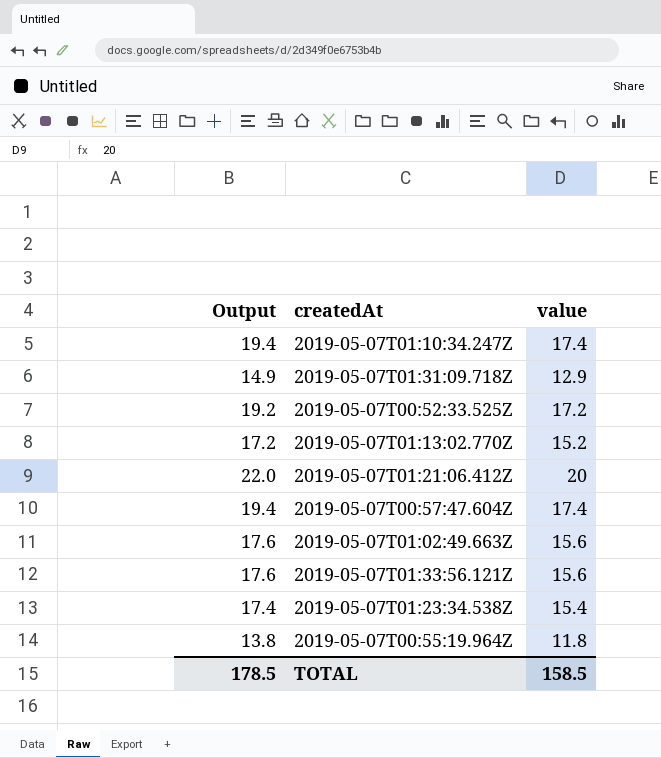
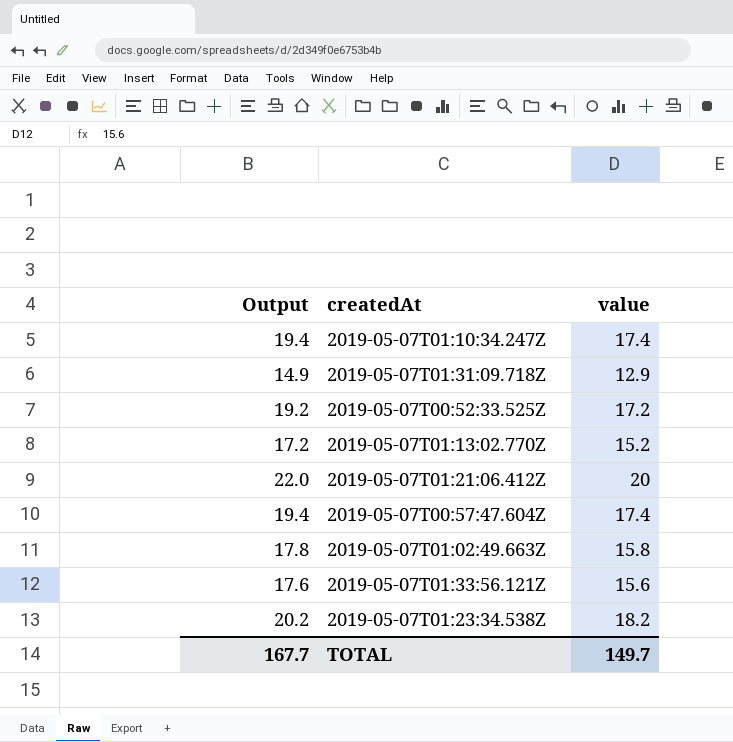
row 2019-05-07T00:55:19.964Z: 13.8 | 11.8 -> none
2019-05-07T01:02:49.663Z | Output: 17.6 -> 17.8
2019-05-07T01:02:49.663Z | value: 15.6 -> 15.8
2019-05-07T01:23:34.538Z | Output: 17.4 -> 20.2
2019-05-07T01:23:34.538Z | value: 15.4 -> 18.2
TOTAL | Output: 178.5 -> 167.7
TOTAL | value: 158.5 -> 149.7

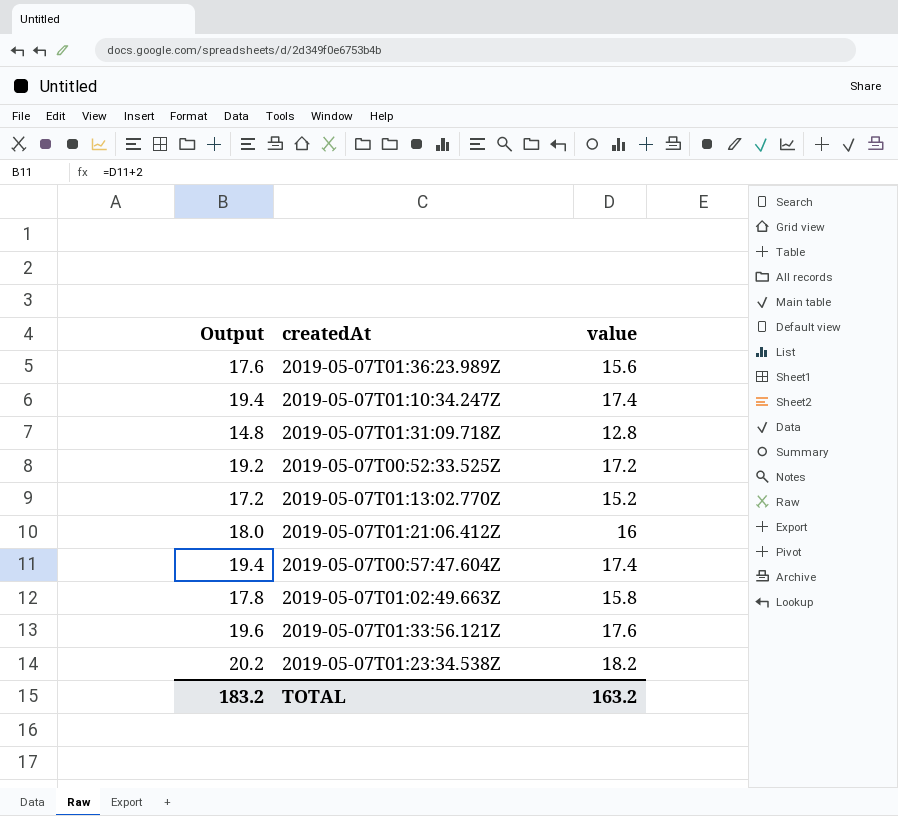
row 2019-05-07T01:36:23.989Z: none -> 17.6 | 15.6
2019-05-07T01:31:09.718Z | Output: 14.9 -> 14.8
2019-05-07T01:31:09.718Z | value: 12.9 -> 12.8
2019-05-07T01:21:06.412Z | Output: 22.0 -> 18.0
2019-05-07T01:21:06.412Z | value: 20 -> 16
2019-05-07T01:33:56.121Z | Output: 17.6 -> 19.6
2019-05-07T01:33:56.121Z | value: 15.6 -> 17.6
TOTAL | Output: 167.7 -> 183.2
TOTAL | value: 149.7 -> 163.2

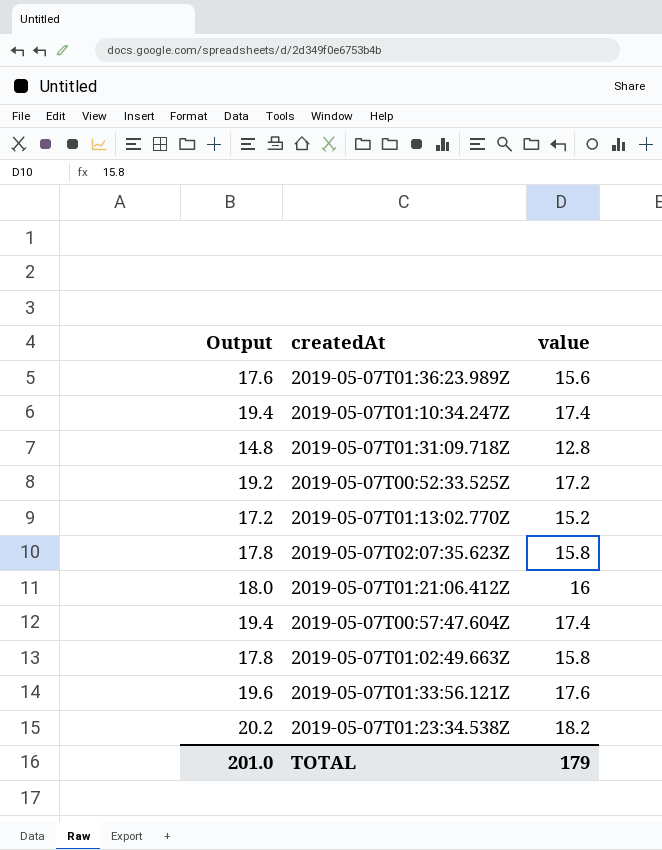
row 2019-05-07T02:07:35.623Z: none -> 17.8 | 15.8
TOTAL | Output: 183.2 -> 201.0
TOTAL | value: 163.2 -> 179

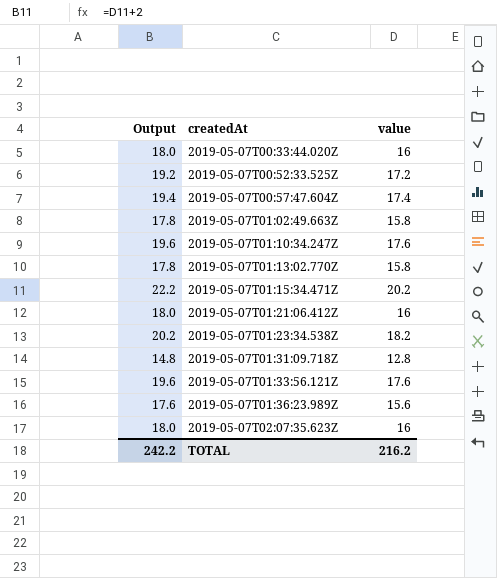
row order: none -> createdAt ascending
row 2019-05-07T00:33:44.020Z: none -> 18.0 | 16
2019-05-07T01:10:34.247Z | Output: 19.4 -> 19.6
2019-05-07T01:10:34.247Z | value: 17.4 -> 17.6
2019-05-07T01:13:02.770Z | Output: 17.2 -> 17.8
2019-05-07T01:13:02.770Z | value: 15.2 -> 15.8
row 2019-05-07T01:15:34.471Z: none -> 22.2 | 20.2
2019-05-07T02:07:35.623Z | Output: 17.8 -> 18.0
2019-05-07T02:07:35.623Z | value: 15.8 -> 16
TOTAL | Output: 201.0 -> 242.2
TOTAL | value: 179 -> 216.2

